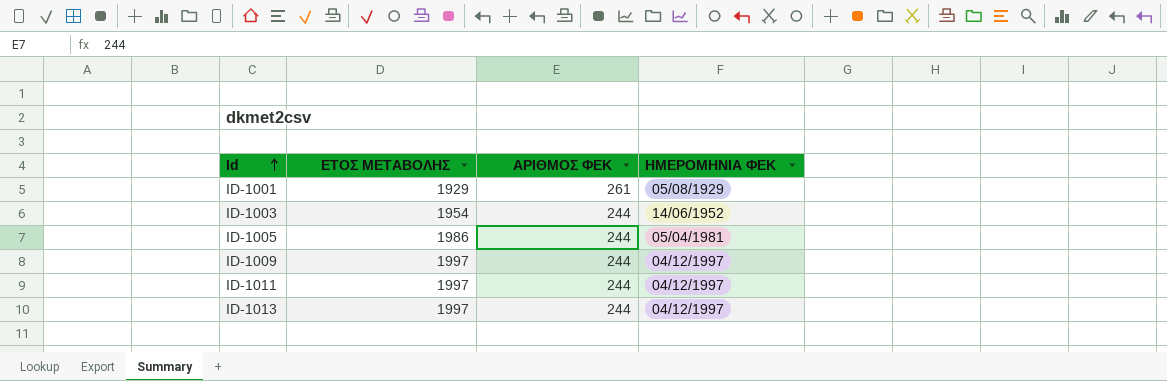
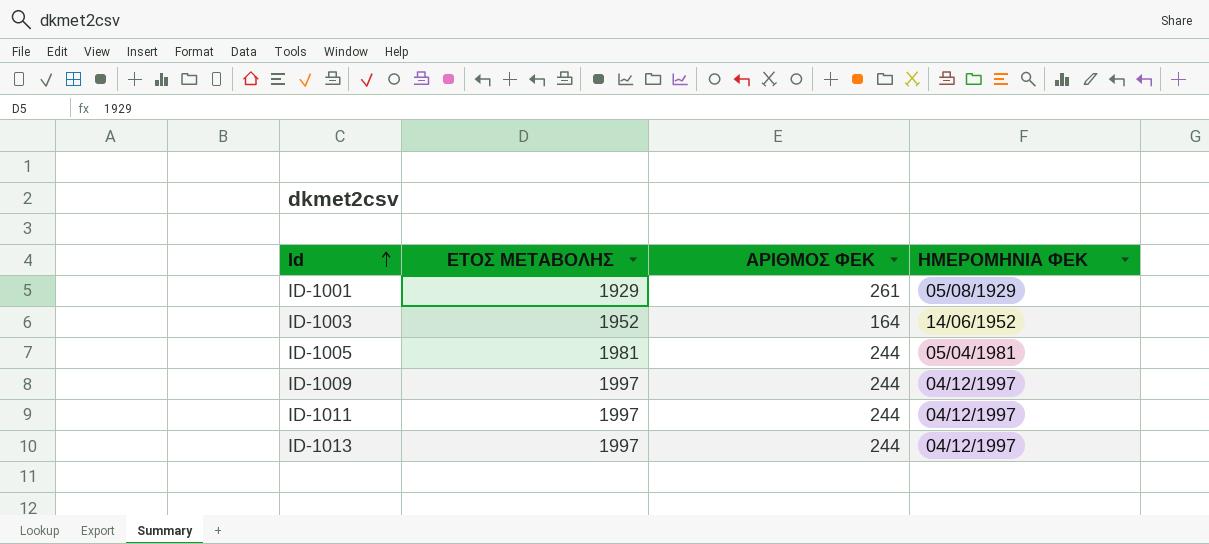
ID-1003 | ΕΤΟΣ ΜΕΤΑΒΟΛΗΣ: 1954 -> 1952
ID-1003 | ΑΡΙΘΜΟΣ ΦΕΚ: 244 -> 164
ID-1005 | ΕΤΟΣ ΜΕΤΑΒΟΛΗΣ: 1986 -> 1981

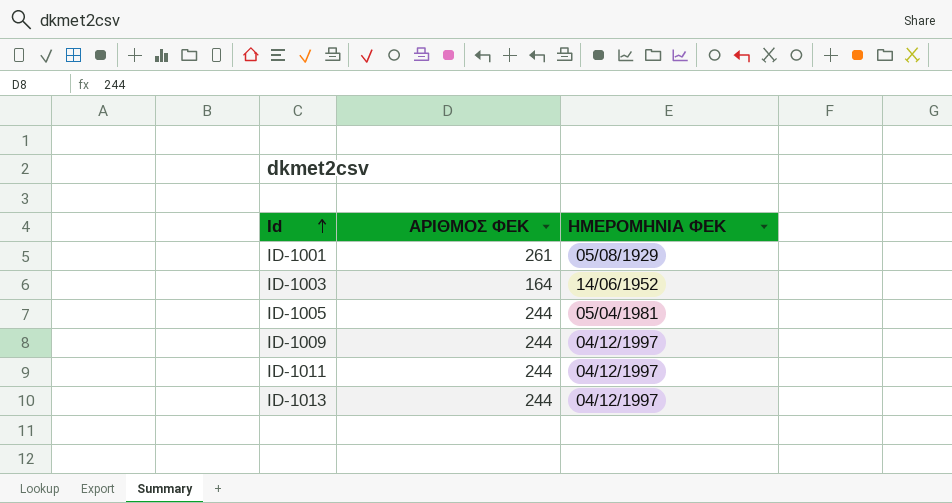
column ΕΤΟΣ ΜΕΤΑΒΟΛΗΣ | position: 2 -> none

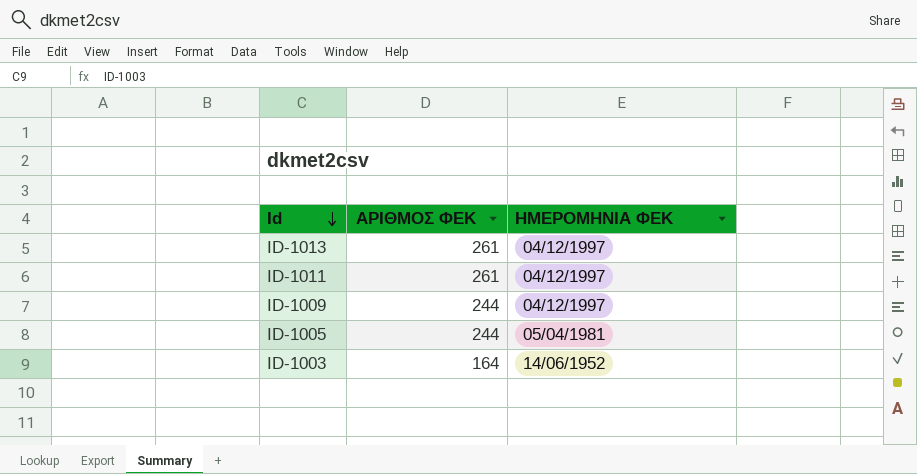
row order: Id ascending -> Id descending
row ID-1001: 261 | 05/08/1929 -> none
ID-1013 | ΑΡΙΘΜΟΣ ΦΕΚ: 244 -> 261
ID-1011 | ΑΡΙΘΜΟΣ ΦΕΚ: 244 -> 261

